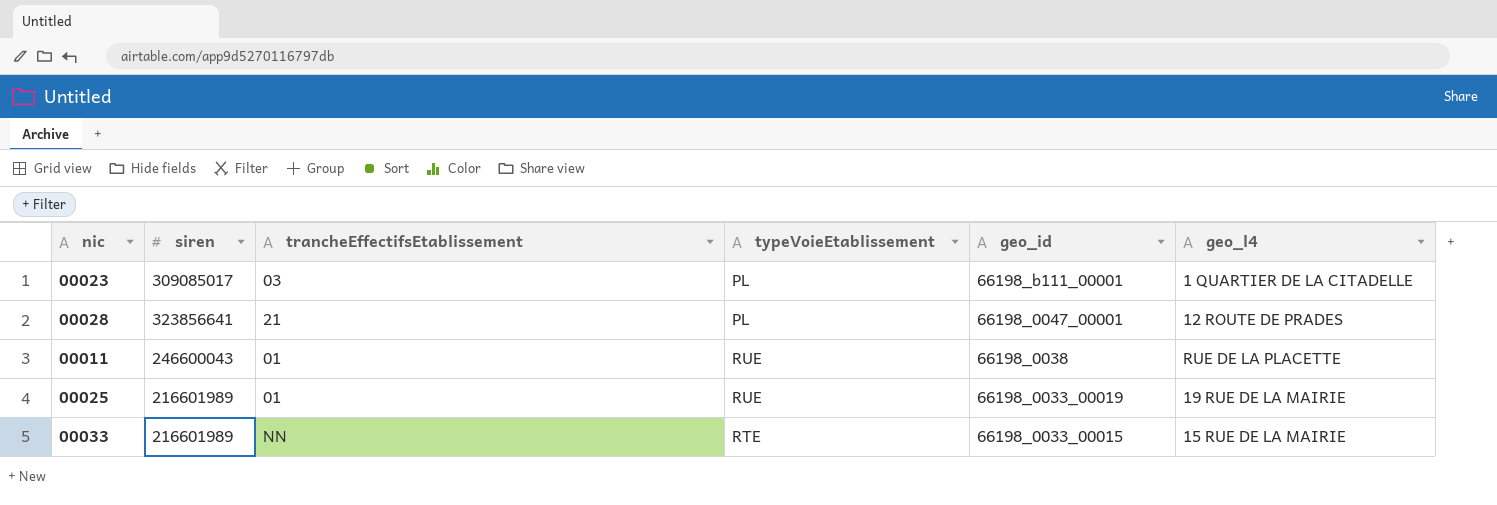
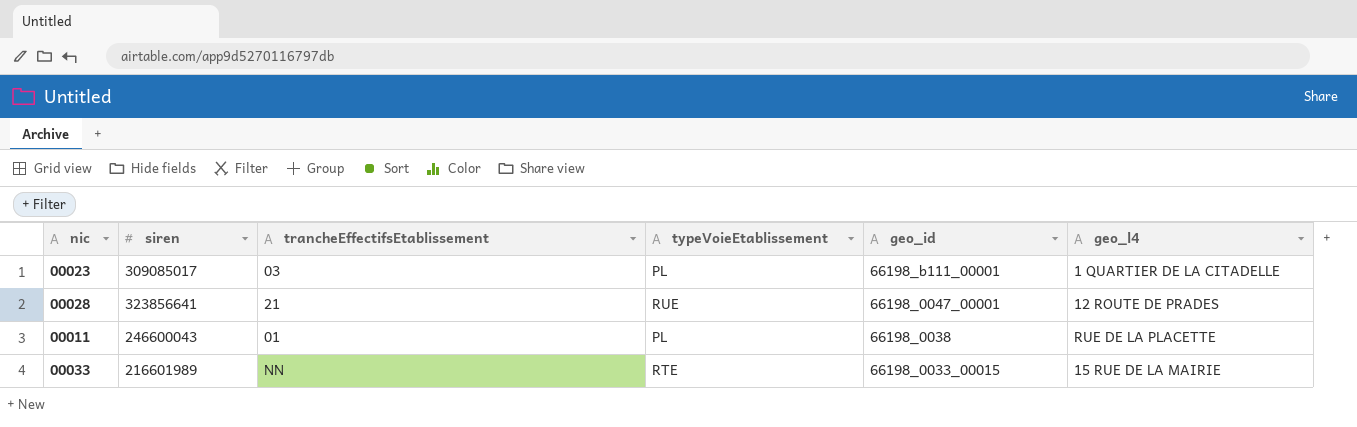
row 00025: 216601989 | 01 | RUE | 66198_0033_00019 | 19 RUE DE LA MAIRIE -> none
00028 | typeVoieEtablissement: PL -> RUE
00011 | typeVoieEtablissement: RUE -> PL

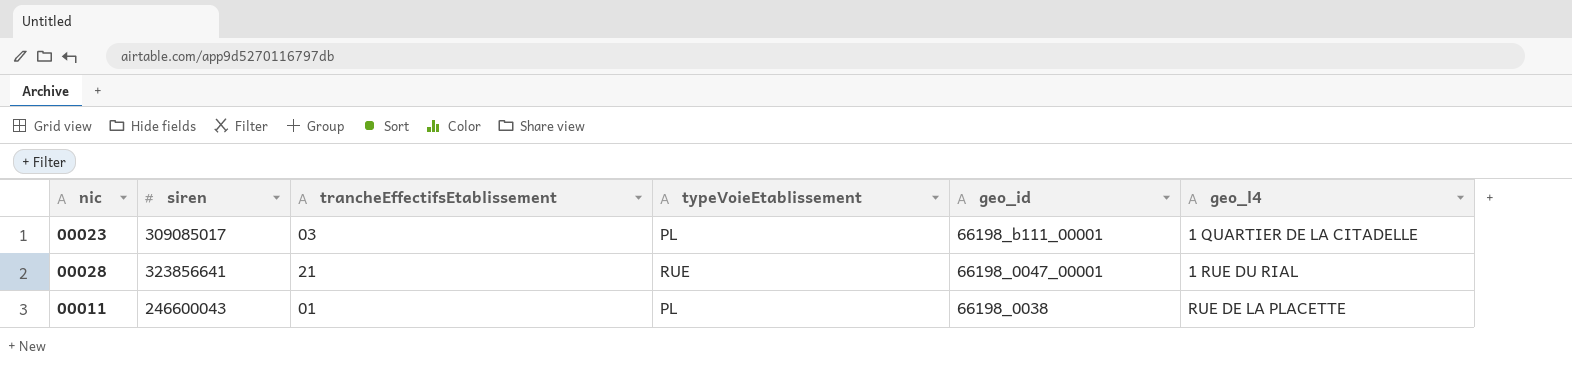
row 00033: 216601989 | NN | RTE | 66198_0033_00015 | 15 RUE DE LA MAIRIE -> none
00028 | geo_l4: 12 ROUTE DE PRADES -> 1 RUE DU RIAL

